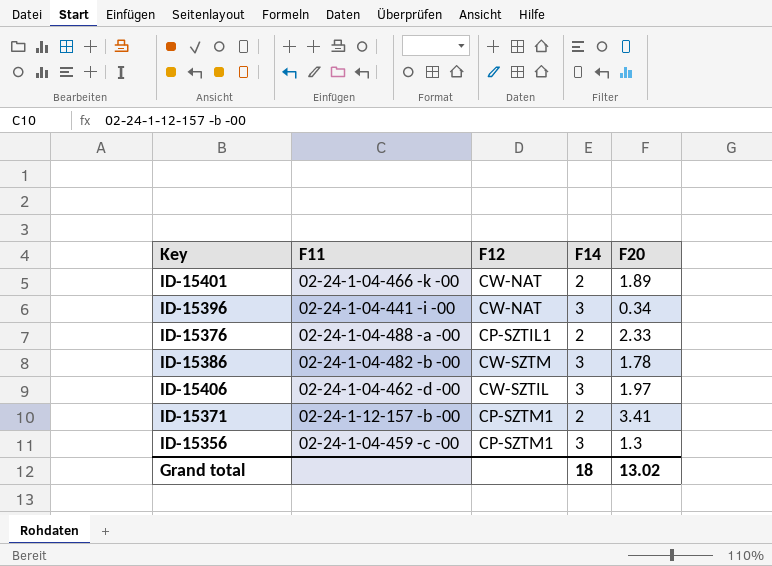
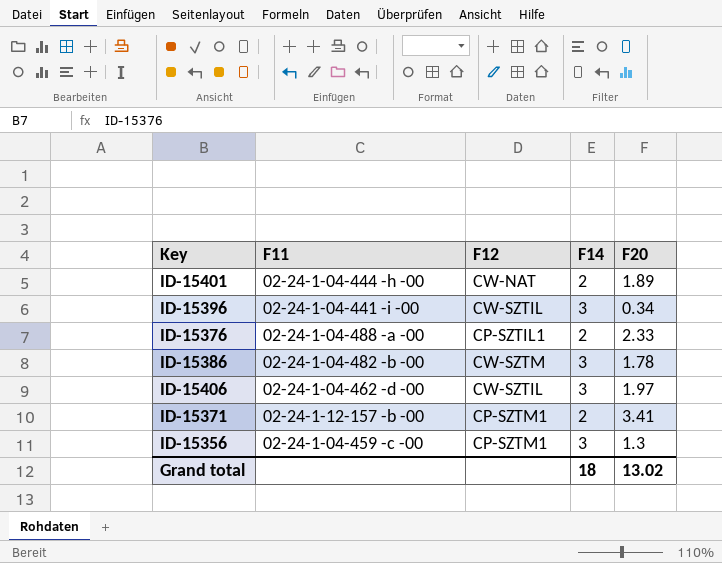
ID-15401 | F11: 02-24-1-04-466 -k -00 -> 02-24-1-04-444 -h -00
ID-15396 | F12: CW-NAT -> CW-SZTIL

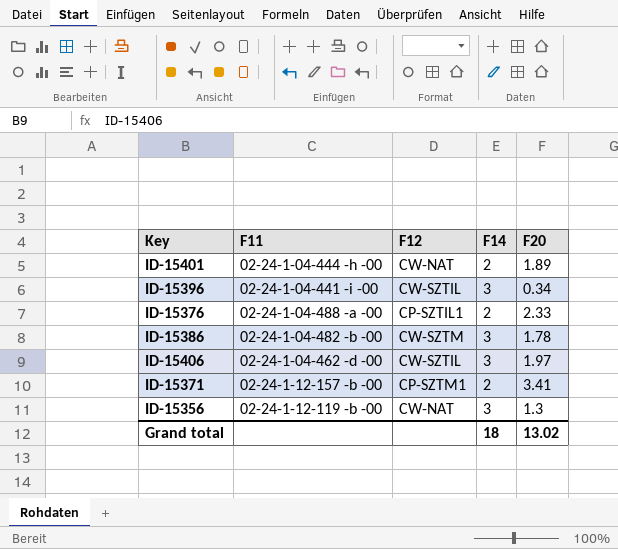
ID-15356 | F11: 02-24-1-04-459 -c -00 -> 02-24-1-12-119 -b -00
ID-15356 | F12: CP-SZTM1 -> CW-NAT

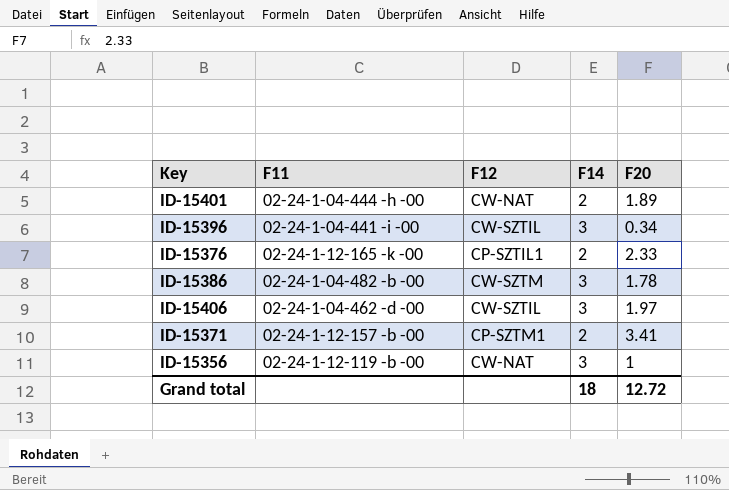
ID-15376 | F11: 02-24-1-04-488 -a -00 -> 02-24-1-12-165 -k -00
ID-15356 | F20: 1.3 -> 1
Grand total | F20: 13.02 -> 12.72

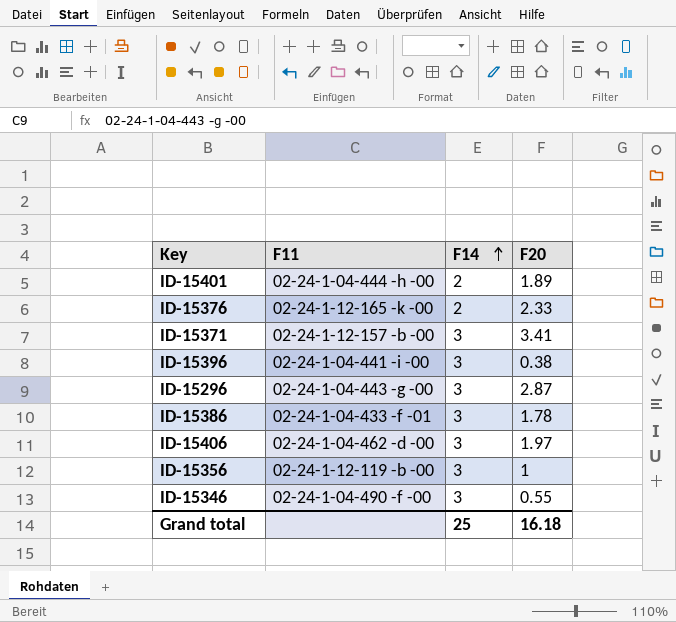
row order: none -> F14 ascending
column F12 | position: 3 -> none
ID-15371 | F14: 2 -> 3
ID-15396 | F20: 0.34 -> 0.38
row ID-15296: none -> 02-24-1-04-443 -g -00 | 3 | 2.87
ID-15386 | F11: 02-24-1-04-482 -b -00 -> 02-24-1-04-433 -f -01
row ID-15346: none -> 02-24-1-04-490 -f -00 | 3 | 0.55
Grand total | F14: 18 -> 25
Grand total | F20: 12.72 -> 16.18

